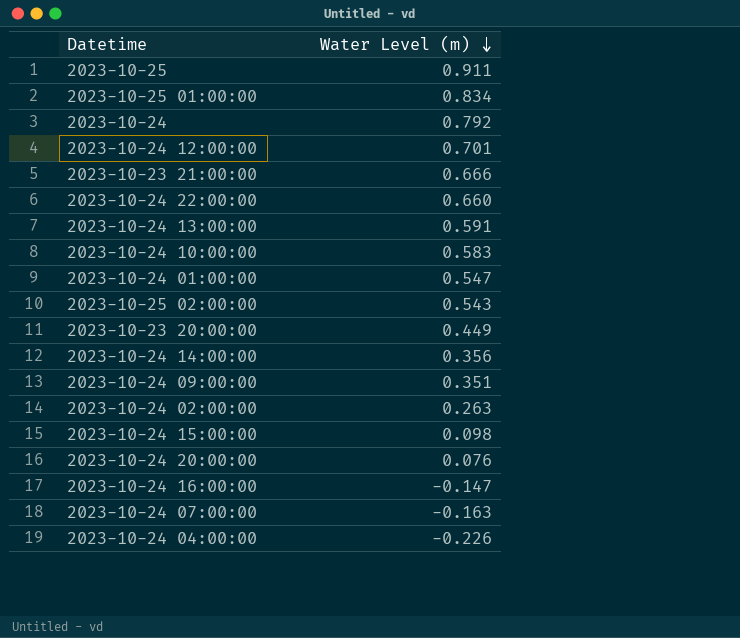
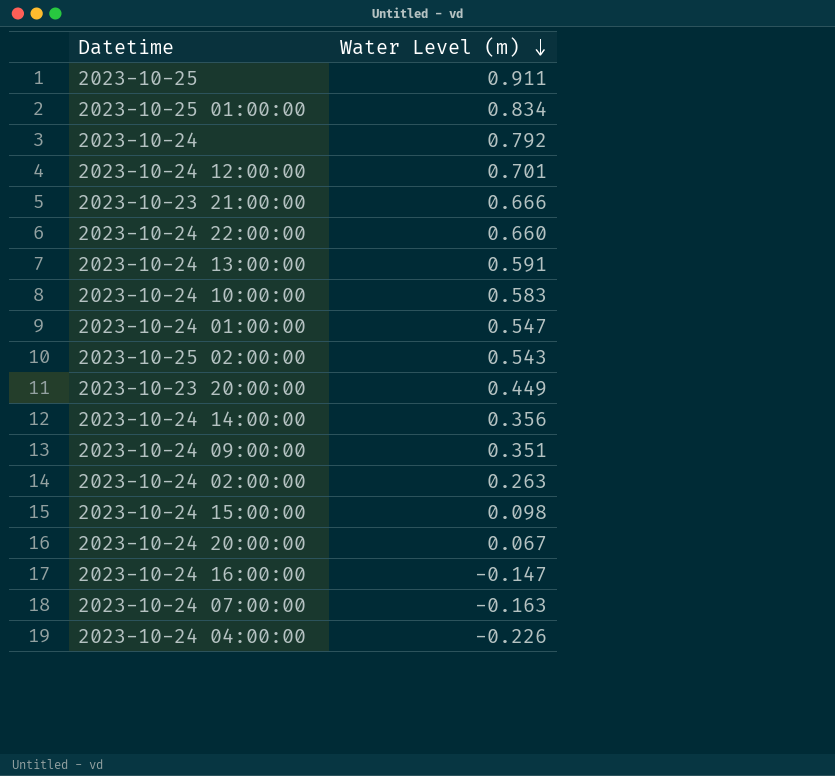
2023-10-24 20:00:00 | Water Level (m): 0.076 -> 0.067

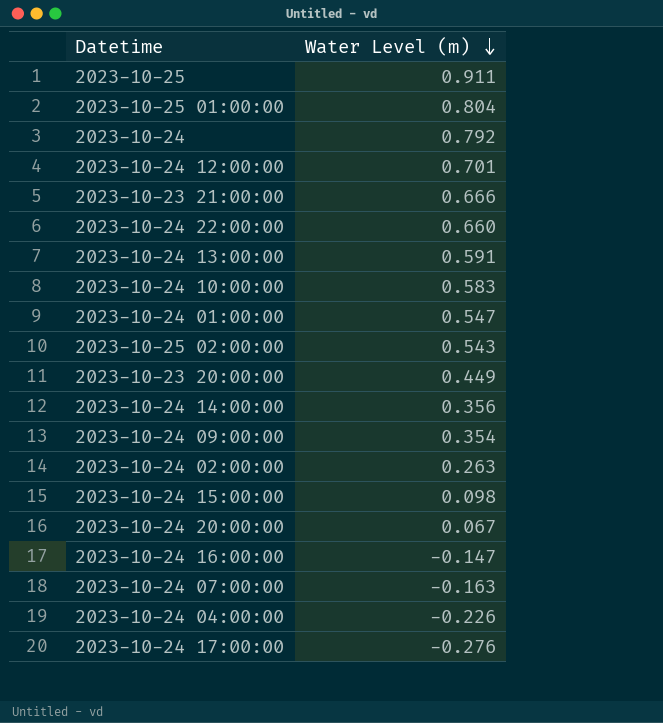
2023-10-25 01:00:00 | Water Level (m): 0.834 -> 0.804
2023-10-24 09:00:00 | Water Level (m): 0.351 -> 0.354
row 2023-10-24 17:00:00: none -> -0.276

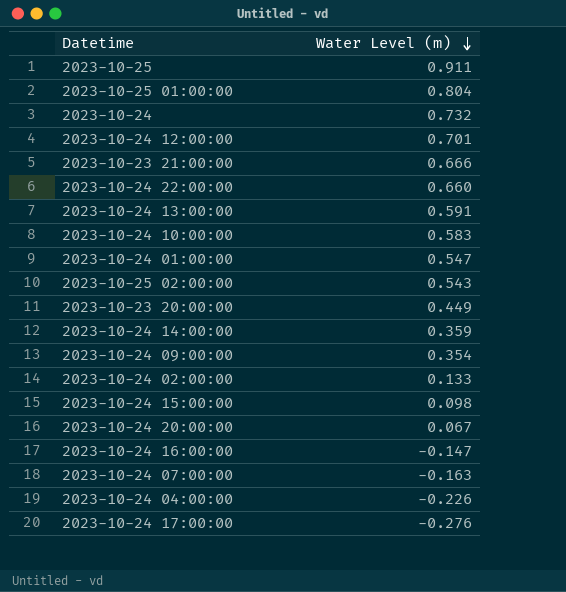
2023-10-24 | Water Level (m): 0.792 -> 0.732
2023-10-24 14:00:00 | Water Level (m): 0.356 -> 0.359
2023-10-24 02:00:00 | Water Level (m): 0.263 -> 0.133

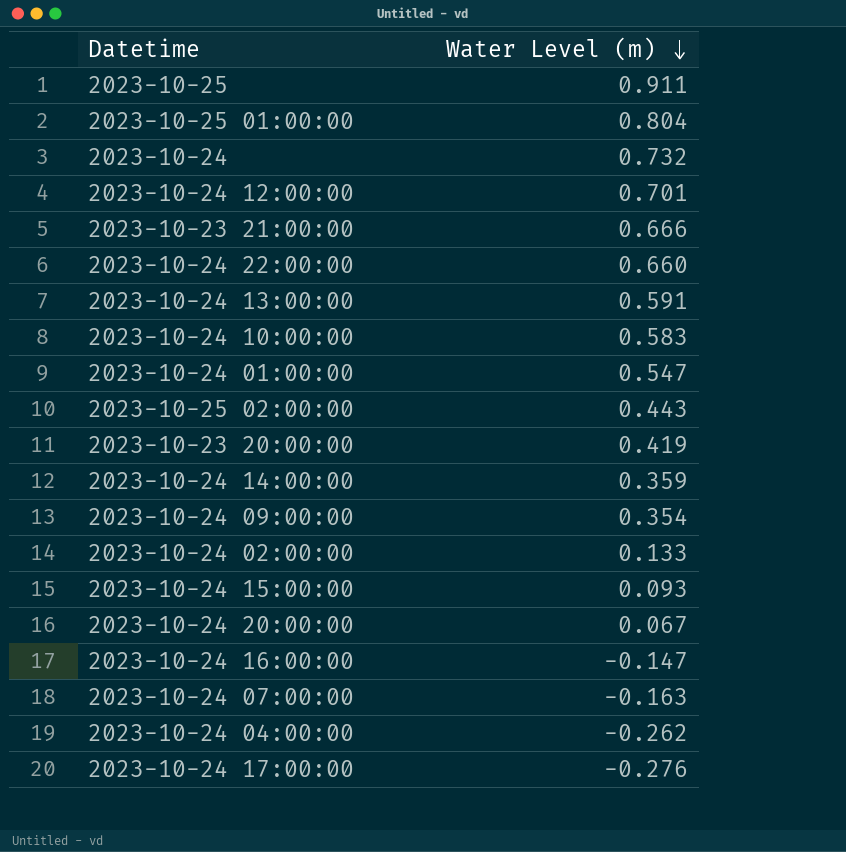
2023-10-25 02:00:00 | Water Level (m): 0.543 -> 0.443
2023-10-23 20:00:00 | Water Level (m): 0.449 -> 0.419
2023-10-24 15:00:00 | Water Level (m): 0.098 -> 0.093
2023-10-24 04:00:00 | Water Level (m): -0.226 -> -0.262

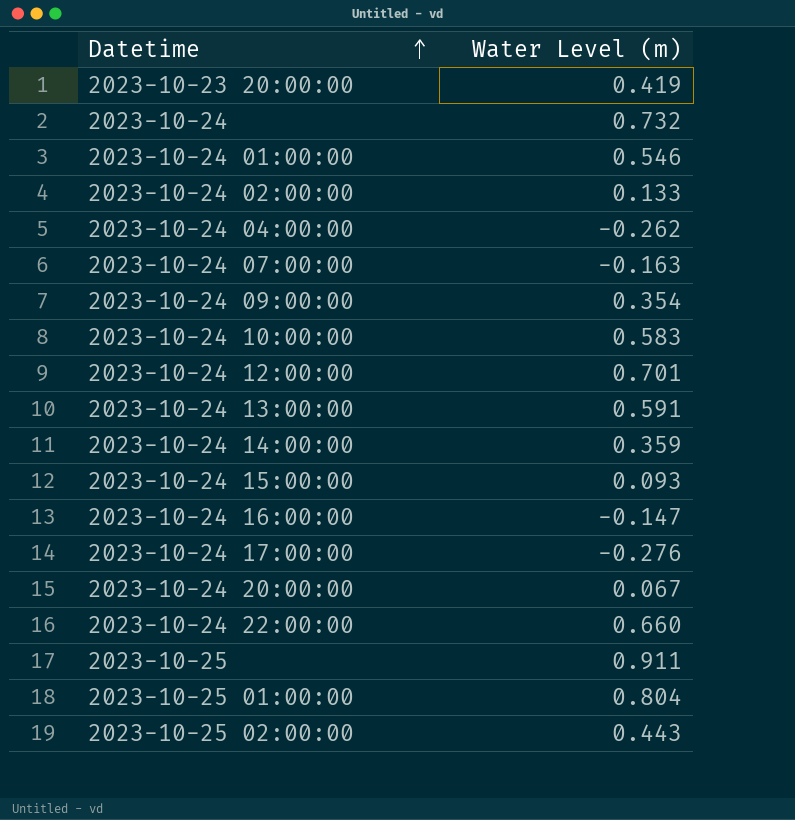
row order: Water Level (m) descending -> Datetime ascending
row 2023-10-23 21:00:00: 0.666 -> none
2023-10-24 01:00:00 | Water Level (m): 0.547 -> 0.546

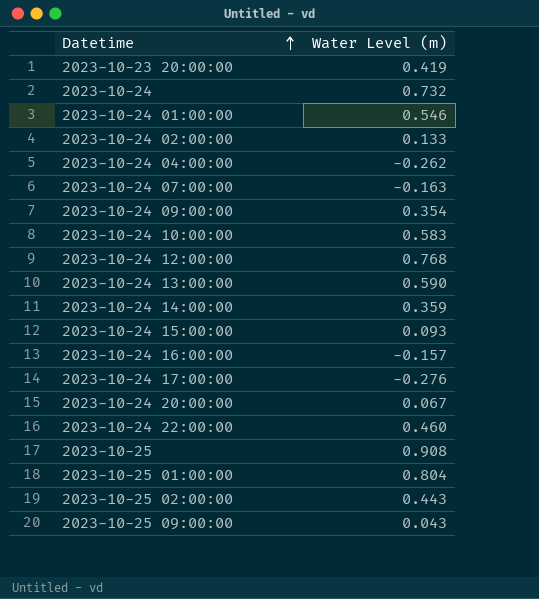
2023-10-24 12:00:00 | Water Level (m): 0.701 -> 0.768
2023-10-24 13:00:00 | Water Level (m): 0.591 -> 0.590
2023-10-24 16:00:00 | Water Level (m): -0.147 -> -0.157
2023-10-24 22:00:00 | Water Level (m): 0.660 -> 0.460
2023-10-25 | Water Level (m): 0.911 -> 0.908
row 2023-10-25 09:00:00: none -> 0.043

